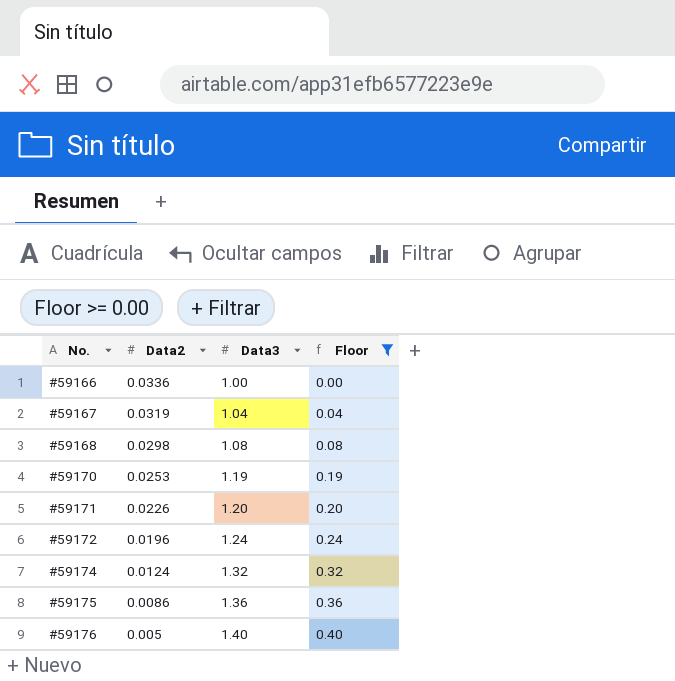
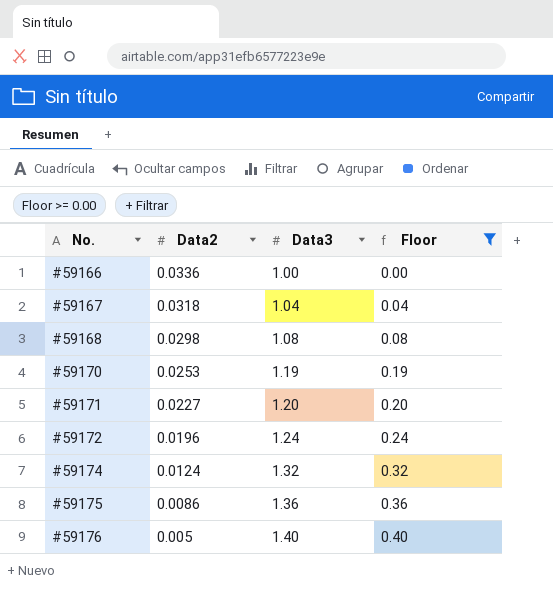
#59167 | Data2: 0.0319 -> 0.0318
#59171 | Data2: 0.0226 -> 0.0227

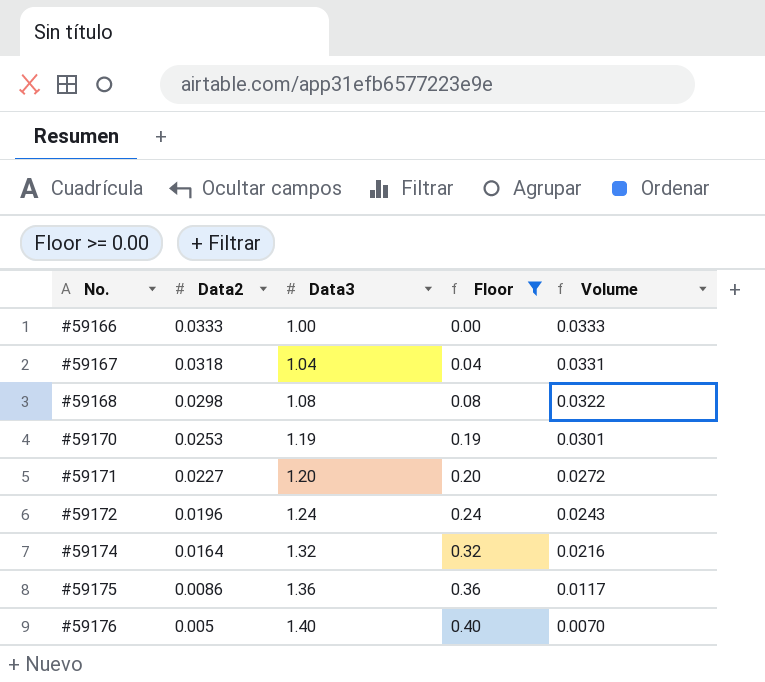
column Volume | formula: none -> [Data2] * [Data3]
#59166 | Data2: 0.0336 -> 0.0333
#59174 | Data2: 0.0124 -> 0.0164

